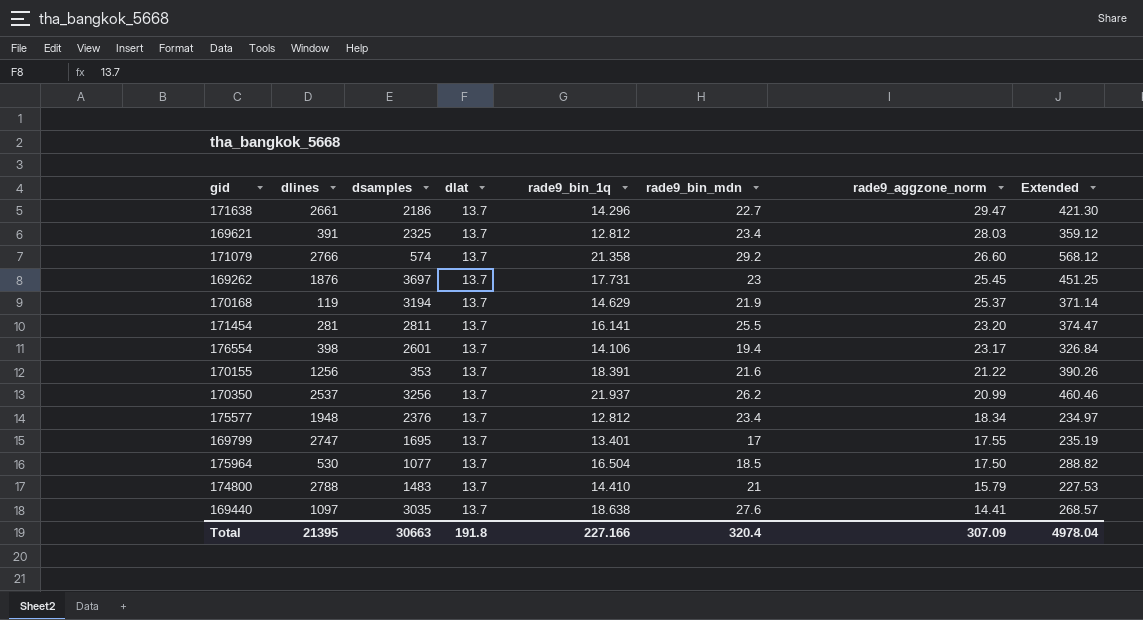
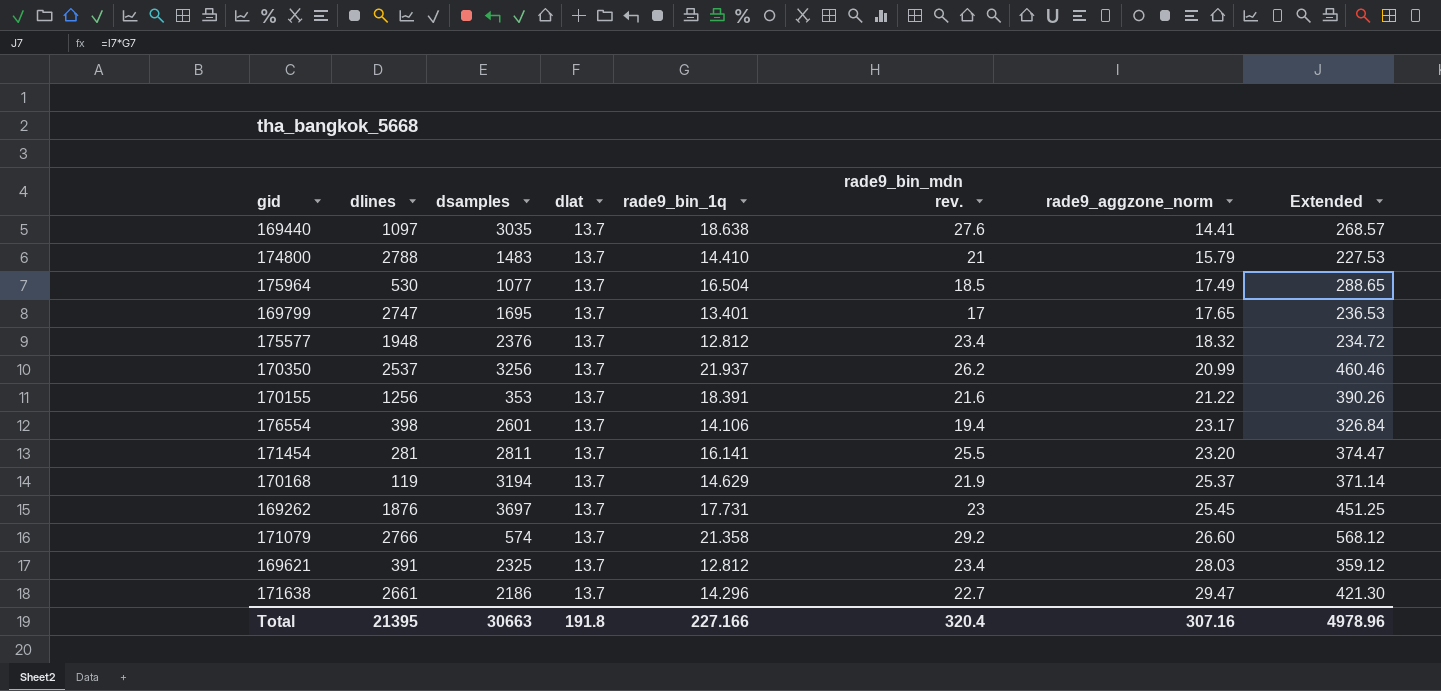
row order: rade9_aggzone_norm descending -> rade9_aggzone_norm ascending
column name: rade9_bin_mdn -> rade9_bin_mdn rev.
175964 | rade9_aggzone_norm: 17.50 -> 17.49
175964 | Extended: 288.82 -> 288.65
169799 | rade9_aggzone_norm: 17.55 -> 17.65
169799 | Extended: 235.19 -> 236.53
175577 | rade9_aggzone_norm: 18.34 -> 18.32
175577 | Extended: 234.97 -> 234.72
Total | rade9_aggzone_norm: 307.09 -> 307.16
Total | Extended: 4978.04 -> 4978.96

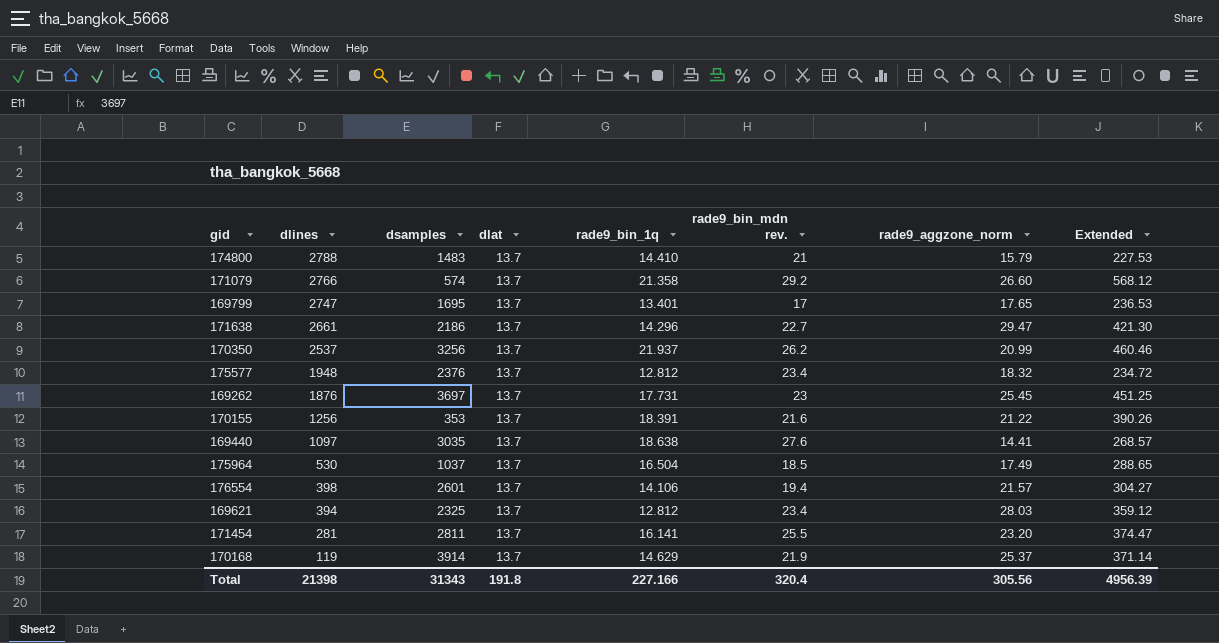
row order: rade9_aggzone_norm ascending -> dlines descending
175964 | dsamples: 1077 -> 1037
176554 | rade9_aggzone_norm: 23.17 -> 21.57
176554 | Extended: 326.84 -> 304.27
169621 | dlines: 391 -> 394
170168 | dsamples: 3194 -> 3914
Total | dlines: 21395 -> 21398
Total | dsamples: 30663 -> 31343
Total | rade9_aggzone_norm: 307.16 -> 305.56
Total | Extended: 4978.96 -> 4956.39

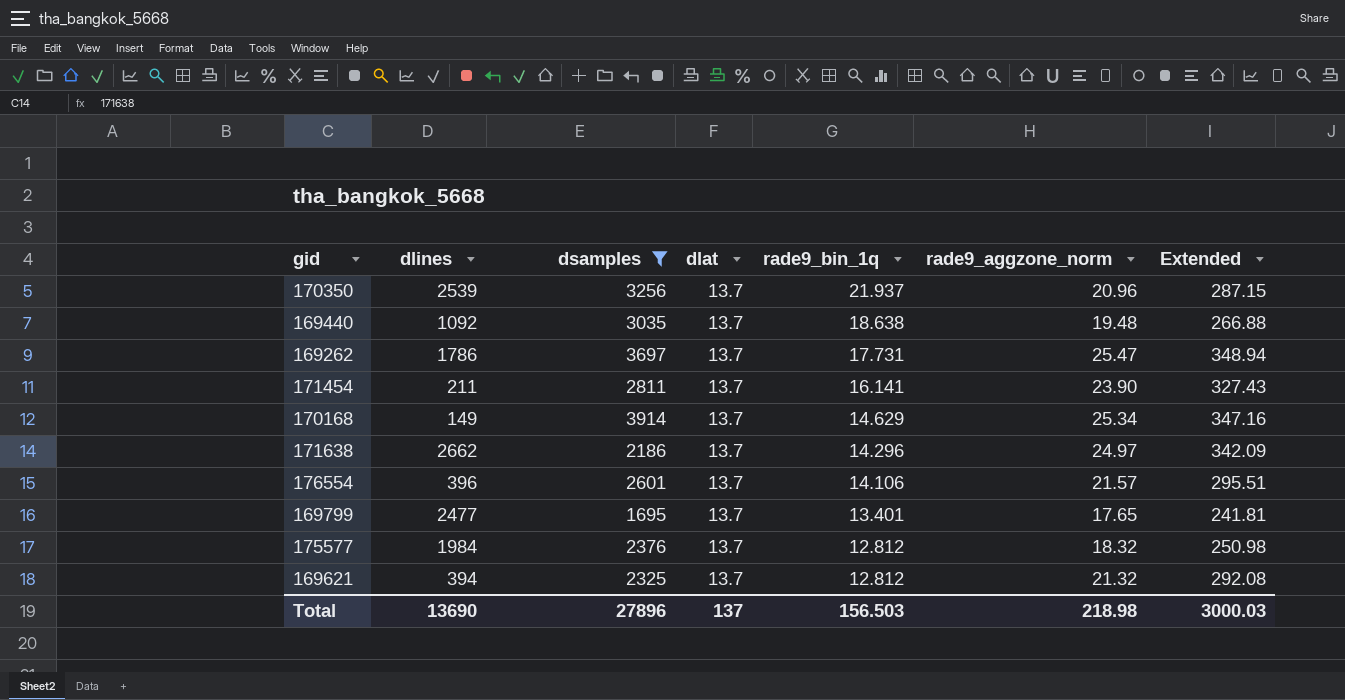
filter: none -> dsamples >= 1695
row order: dlines descending -> rade9_bin_1q descending
column rade9_bin_mdn rev. | position: 6 -> none
column Extended | formula: [rade9_bin_1q] * [rade9_aggzone_norm] -> [dlat] * [rade9_aggzone_norm]
170350 | dlines: 2537 -> 2539
170350 | rade9_aggzone_norm: 20.99 -> 20.96
169440 | dlines: 1097 -> 1092
169440 | rade9_aggzone_norm: 14.41 -> 19.48
169262 | dlines: 1876 -> 1786
169262 | rade9_aggzone_norm: 25.45 -> 25.47
171454 | dlines: 281 -> 211
171454 | rade9_aggzone_norm: 23.20 -> 23.90
170168 | dlines: 119 -> 149
170168 | rade9_aggzone_norm: 25.37 -> 25.34
171638 | dlines: 2661 -> 2662
171638 | rade9_aggzone_norm: 29.47 -> 24.97
176554 | dlines: 398 -> 396
169799 | dlines: 2747 -> 2477
175577 | dlines: 1948 -> 1984
169621 | rade9_aggzone_norm: 28.03 -> 21.32
Total | dlines: 21398 -> 13690
Total | dsamples: 31343 -> 27896
Total | dlat: 191.8 -> 137
Total | rade9_bin_1q: 227.166 -> 156.503
Total | rade9_aggzone_norm: 305.56 -> 218.98
Total | Extended: 4956.39 -> 3000.03

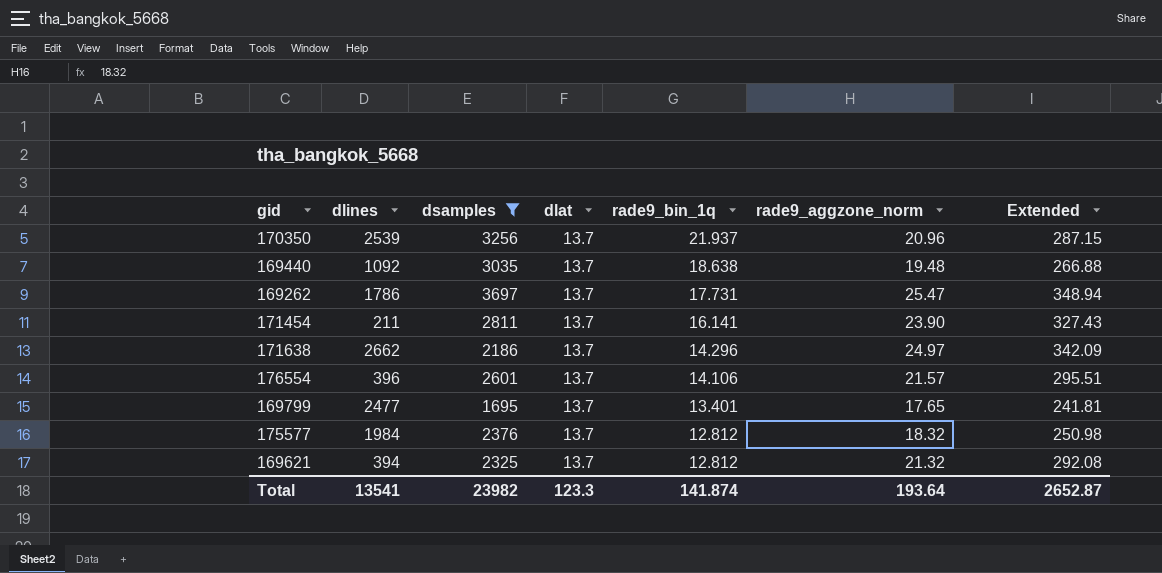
row 170168: 149 | 3914 | 13.7 | 14.629 | 25.34 | 347.16 -> none
Total | dlines: 13690 -> 13541
Total | dsamples: 27896 -> 23982
Total | dlat: 137 -> 123.3
Total | rade9_bin_1q: 156.503 -> 141.874
Total | rade9_aggzone_norm: 218.98 -> 193.64
Total | Extended: 3000.03 -> 2652.87

